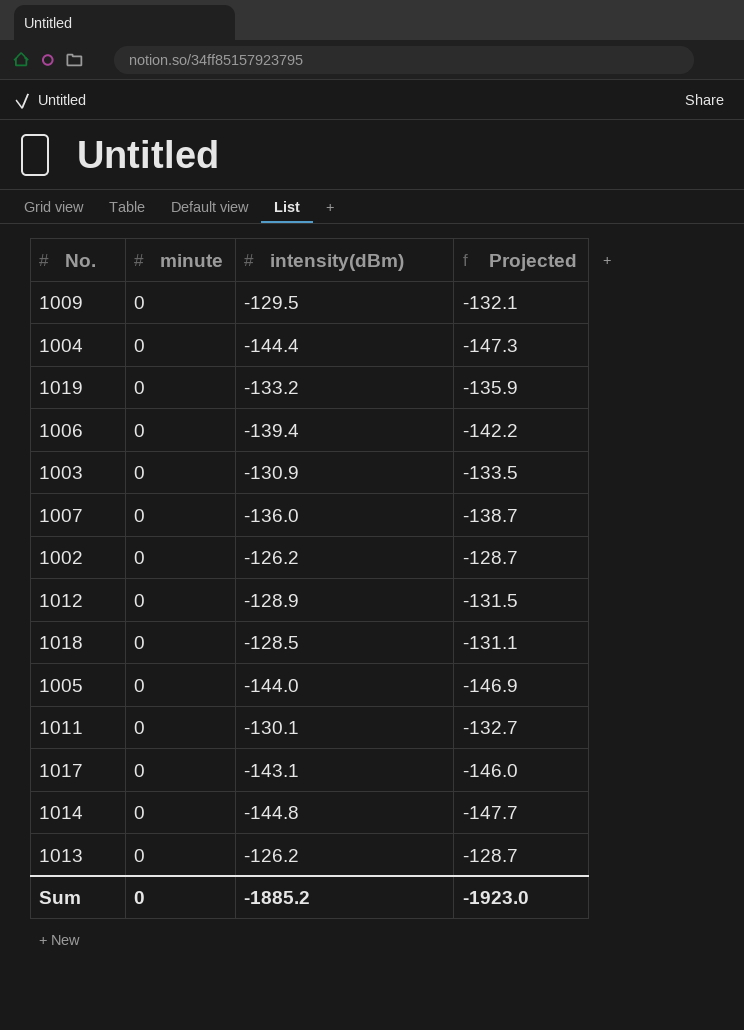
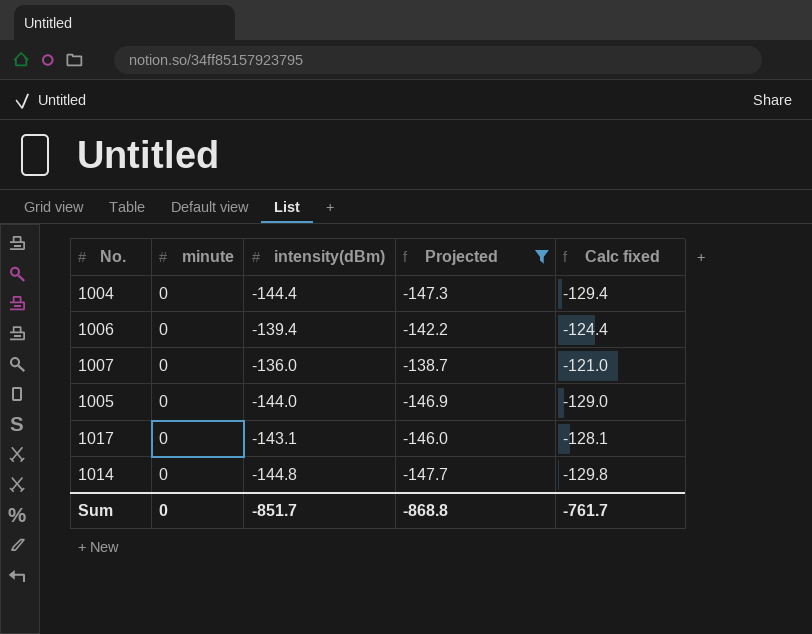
filter: none -> Projected <= -138.7
column Calc fixed | formula: none -> [intensity(dBm)] + 15
Sum | intensity(dBm): -1885.2 -> -851.7
Sum | Projected: -1923.0 -> -868.8

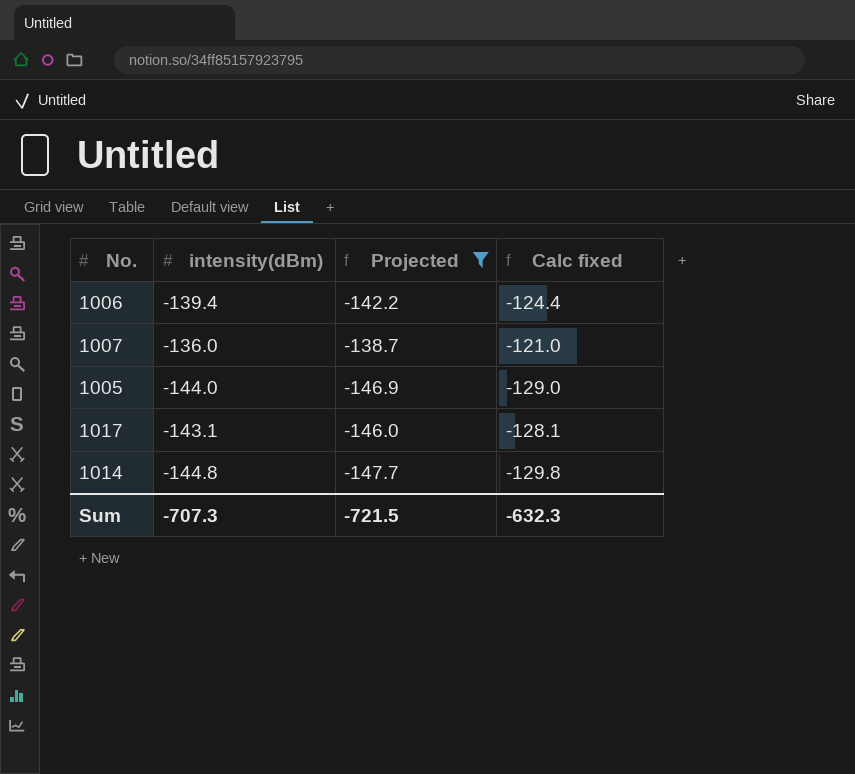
column minute | position: 2 -> none
row 1004: 0 | -144.4 | -147.3 | -129.4 -> none
Sum | intensity(dBm): -851.7 -> -707.3
Sum | Projected: -868.8 -> -721.5
Sum | Calc fixed: -761.7 -> -632.3

